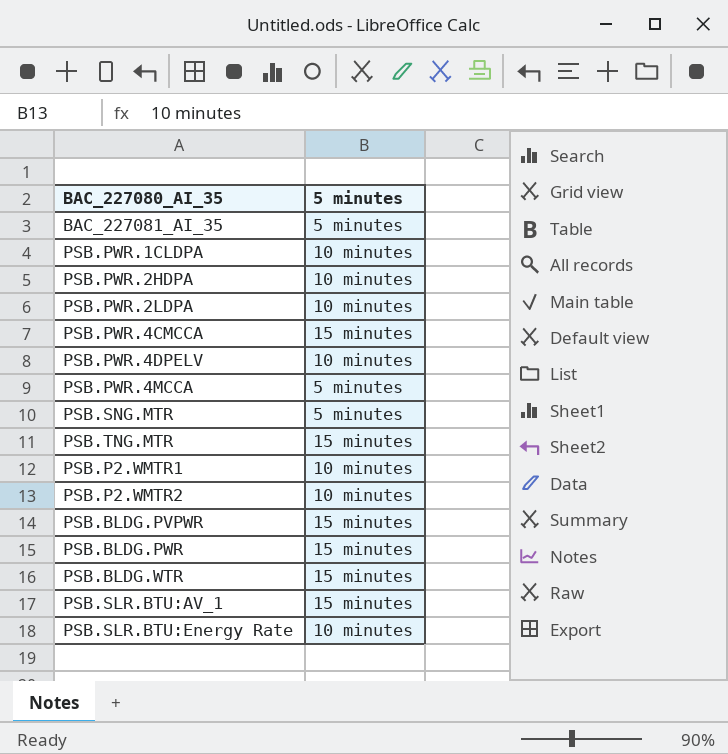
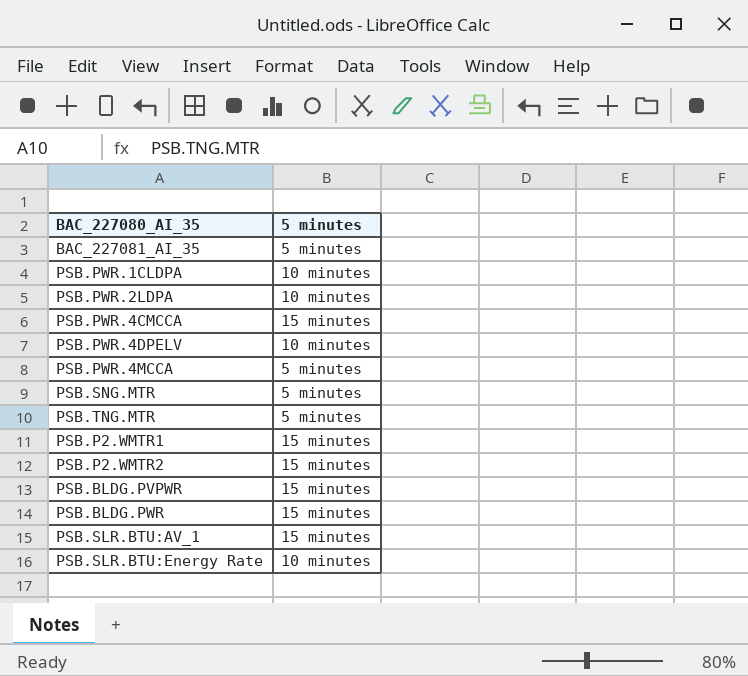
row PSB.PWR.2HDPA: 10 minutes -> none
row PSB.BLDG.WTR: 15 minutes -> none
PSB.TNG.MTR | 5 minutes: 15 minutes -> 5 minutes
PSB.P2.WMTR1 | 5 minutes: 10 minutes -> 15 minutes
PSB.P2.WMTR2 | 5 minutes: 10 minutes -> 15 minutes

